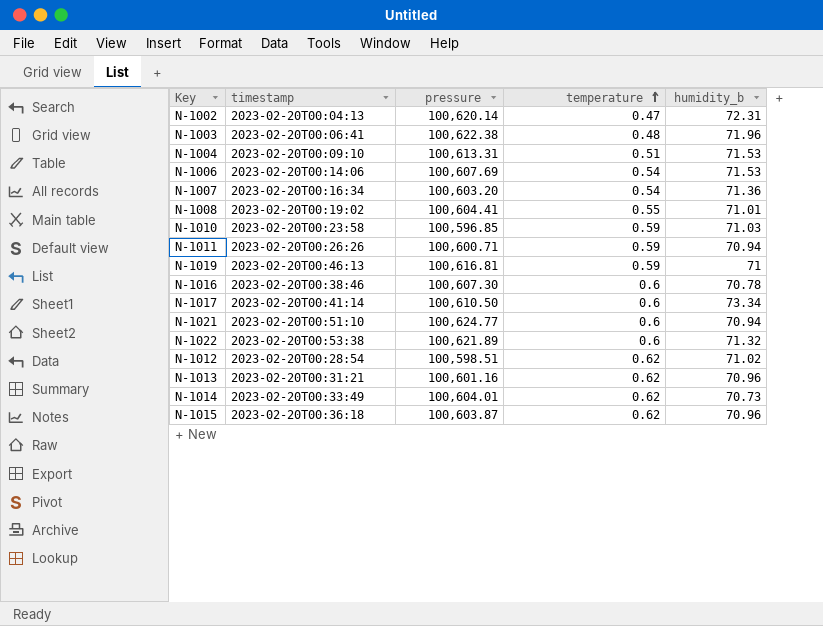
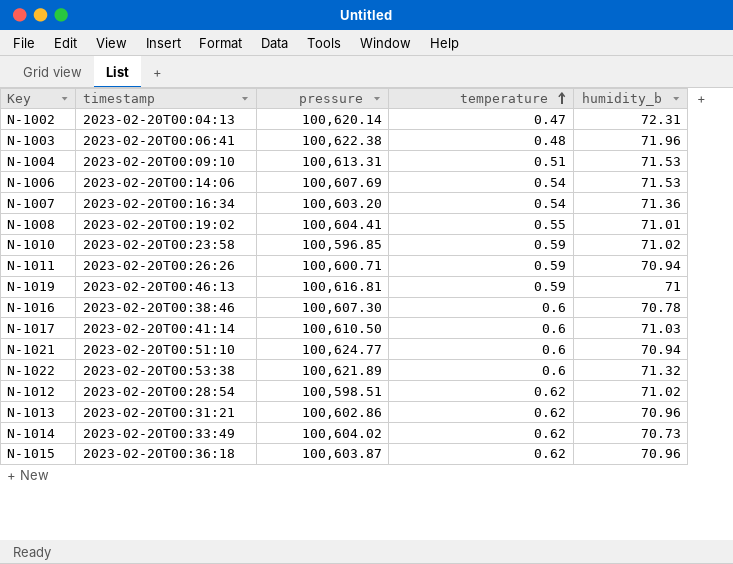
N-1010 | humidity_b: 71.03 -> 71.02
N-1017 | humidity_b: 73.34 -> 71.03
N-1013 | pressure: 100,601.16 -> 100,602.86
N-1014 | pressure: 100,604.01 -> 100,604.02

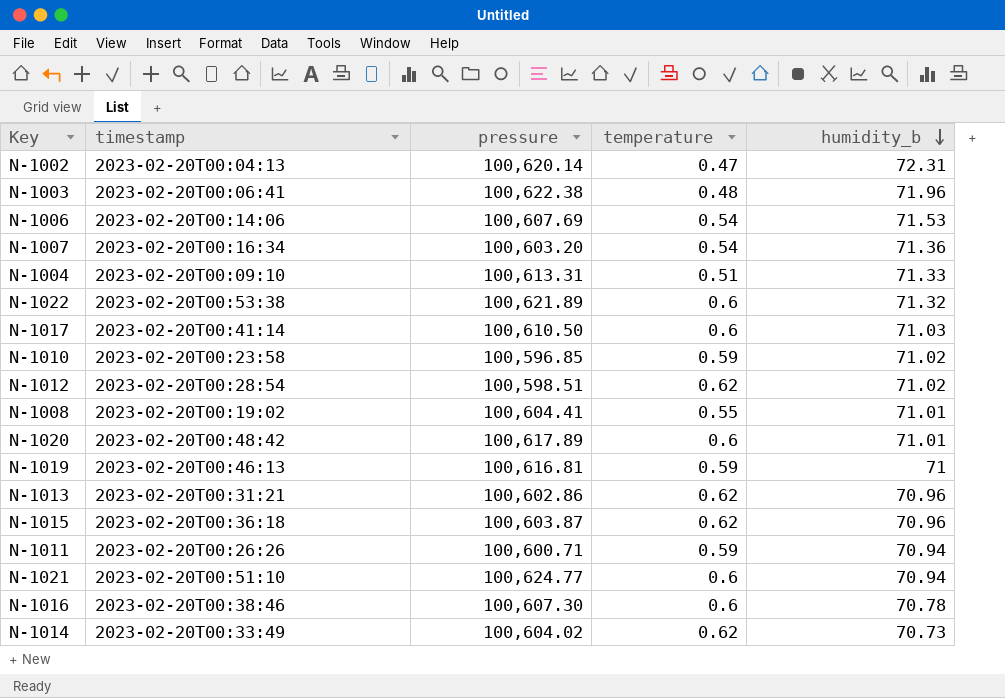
row order: temperature ascending -> humidity_b descending
N-1004 | humidity_b: 71.53 -> 71.33
row N-1020: none -> 2023-02-20T00:48:42 | 100,617.89 | 0.6 | 71.01

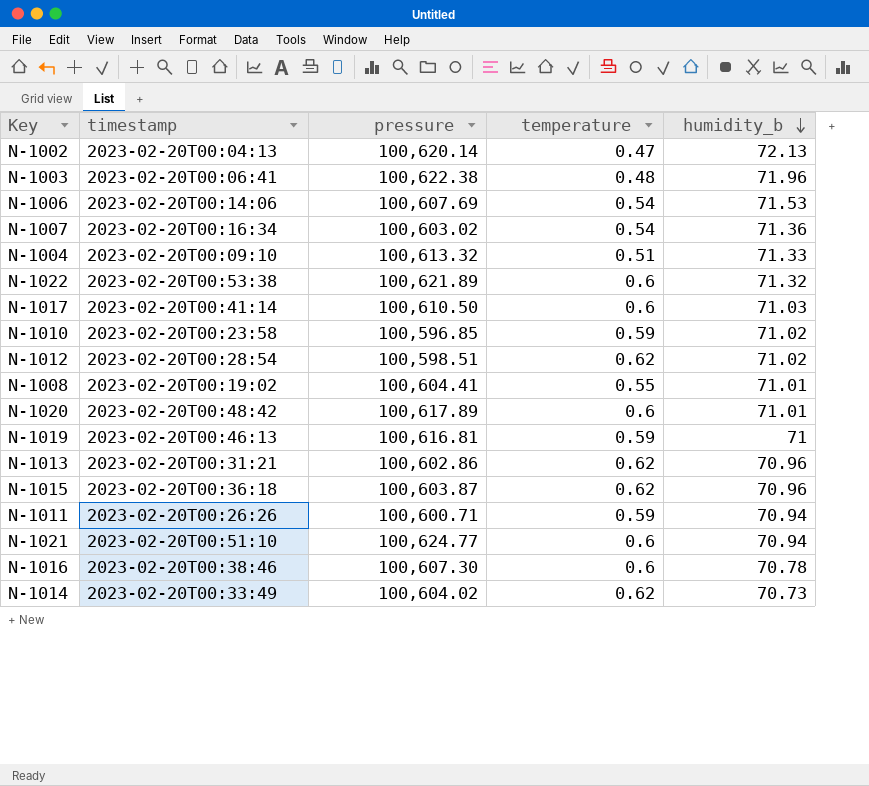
N-1002 | humidity_b: 72.31 -> 72.13
N-1007 | pressure: 100,603.20 -> 100,603.02
N-1004 | pressure: 100,613.31 -> 100,613.32

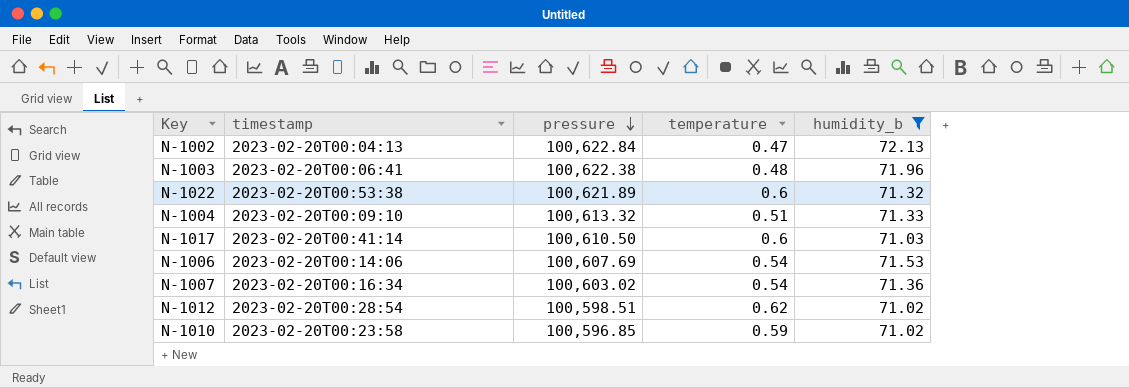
filter: none -> humidity_b >= 71.02
row order: humidity_b descending -> pressure descending
N-1002 | pressure: 100,620.14 -> 100,622.84

